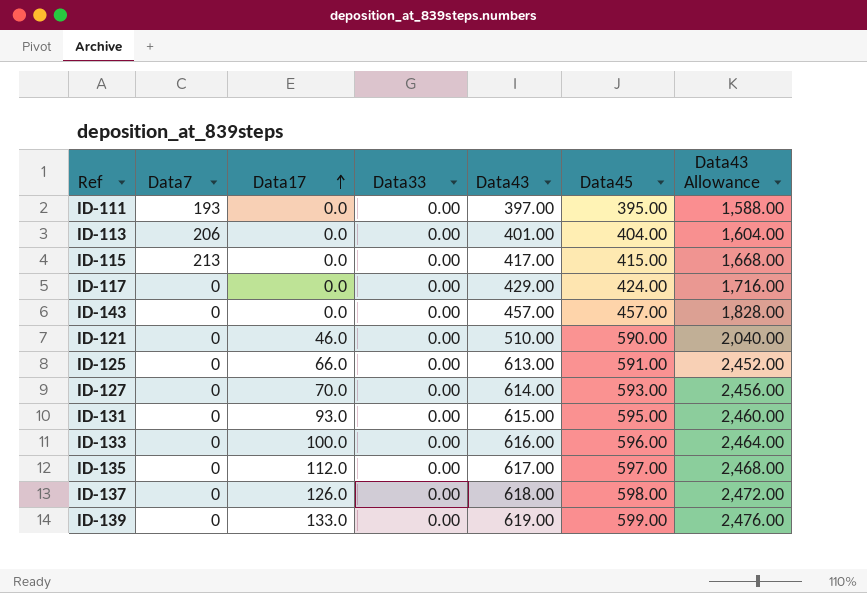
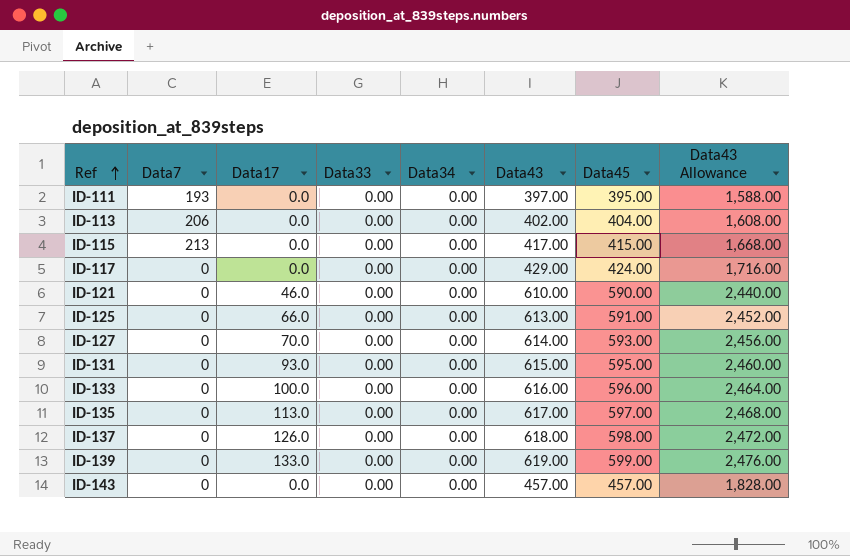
row order: Data17 ascending -> Ref ascending
column Data34 | position: none -> 5
ID-113 | Data43: 401.00 -> 402.00
ID-113 | Data43 Allowance: 1,604.00 -> 1,608.00
ID-121 | Data43: 510.00 -> 610.00
ID-121 | Data43 Allowance: 2,040.00 -> 2,440.00
ID-135 | Data17: 112.0 -> 113.0

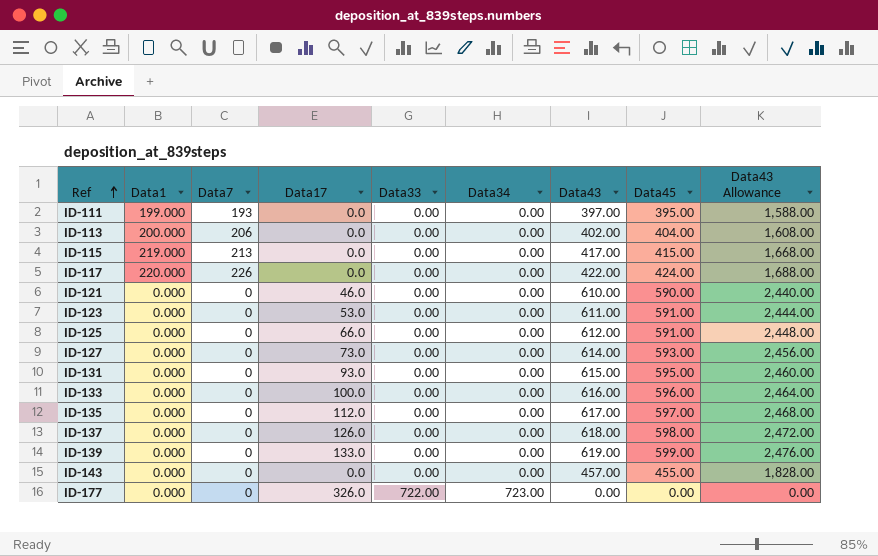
column Data1 | position: none -> 2
ID-117 | Data7: 0 -> 226
ID-117 | Data43: 429.00 -> 422.00
ID-117 | Data43 Allowance: 1,716.00 -> 1,688.00
row ID-123: none -> 0.000 | 0 | 53.0 | 0.00 | 0.00 | 611.00 | 591.00 | 2,444.00
ID-125 | Data43: 613.00 -> 612.00
ID-125 | Data43 Allowance: 2,452.00 -> 2,448.00
ID-127 | Data17: 70.0 -> 73.0
ID-135 | Data17: 113.0 -> 112.0
ID-143 | Data45: 457.00 -> 455.00
row ID-177: none -> 0.000 | 0 | 326.0 | 722.00 | 723.00 | 0.00 | 0.00 | 0.00

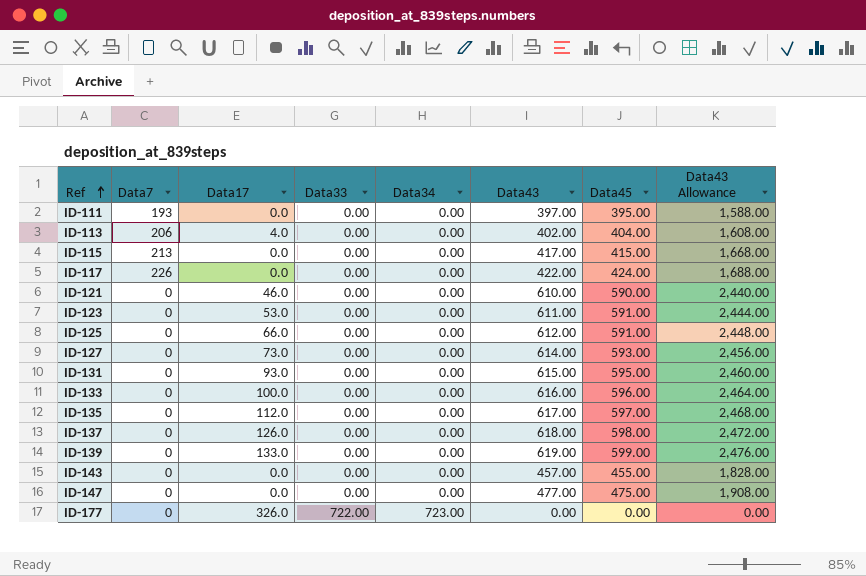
column Data1 | position: 2 -> none
ID-113 | Data17: 0.0 -> 4.0
row ID-147: none -> 0 | 0.0 | 0.00 | 0.00 | 477.00 | 475.00 | 1,908.00

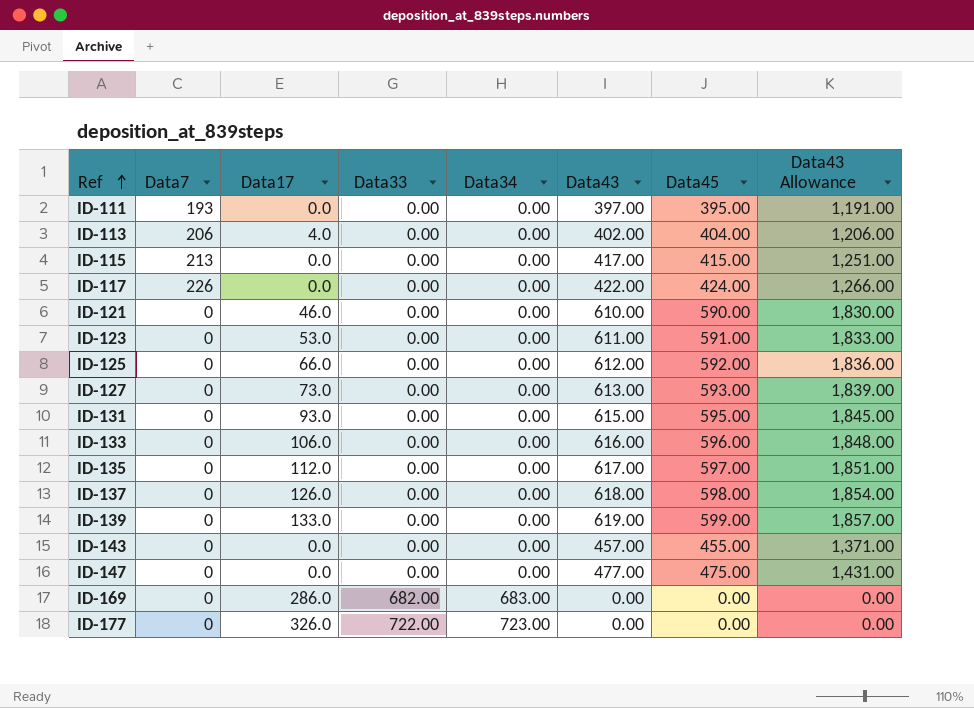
column Data43 Allowance | formula: [Data43] * 4 -> [Data43] * 3
ID-125 | Data45: 591.00 -> 592.00
ID-127 | Data43: 614.00 -> 613.00
ID-133 | Data17: 100.0 -> 106.0
row ID-169: none -> 0 | 286.0 | 682.00 | 683.00 | 0.00 | 0.00 | 0.00

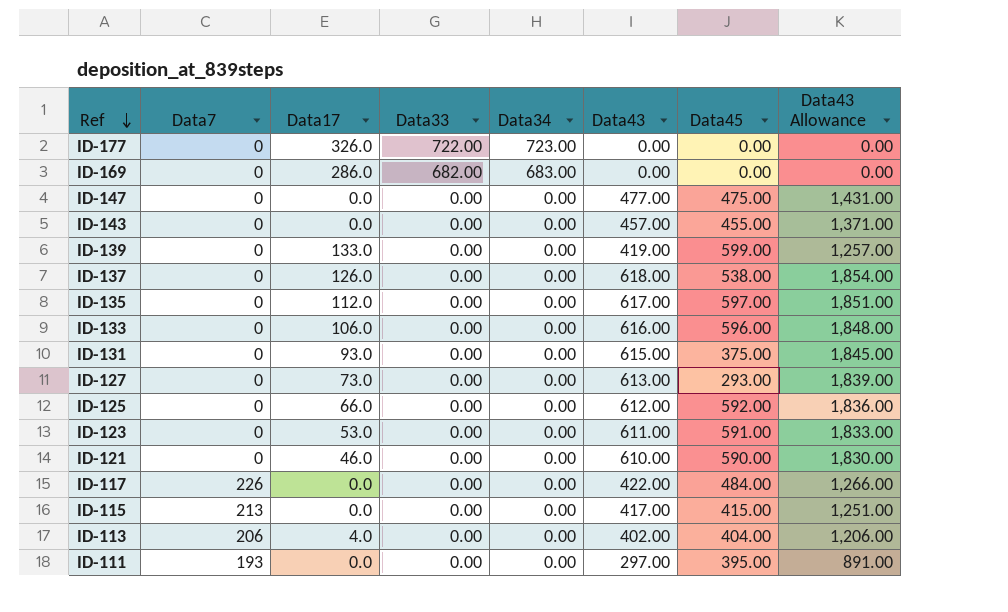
row order: Ref ascending -> Ref descending
ID-139 | Data43: 619.00 -> 419.00
ID-139 | Data43 Allowance: 1,857.00 -> 1,257.00
ID-137 | Data45: 598.00 -> 538.00
ID-131 | Data45: 595.00 -> 375.00
ID-127 | Data45: 593.00 -> 293.00
ID-117 | Data45: 424.00 -> 484.00
ID-111 | Data43: 397.00 -> 297.00
ID-111 | Data43 Allowance: 1,191.00 -> 891.00

